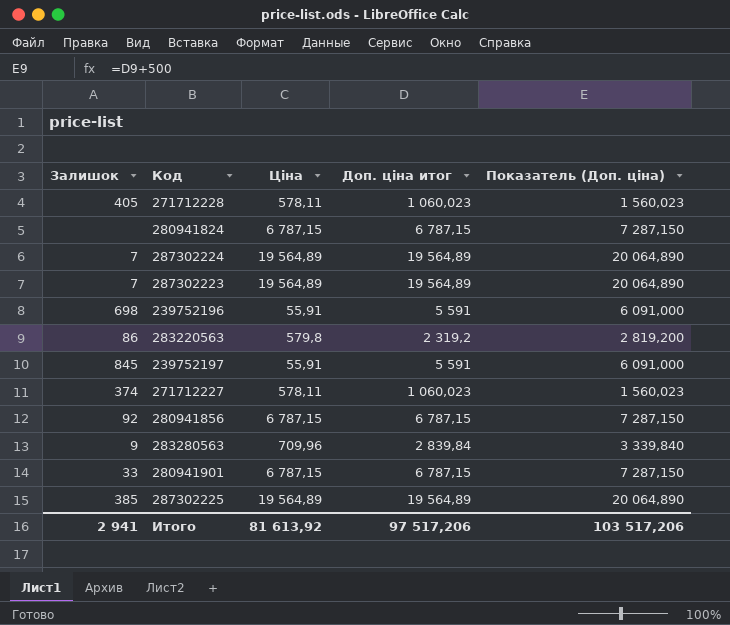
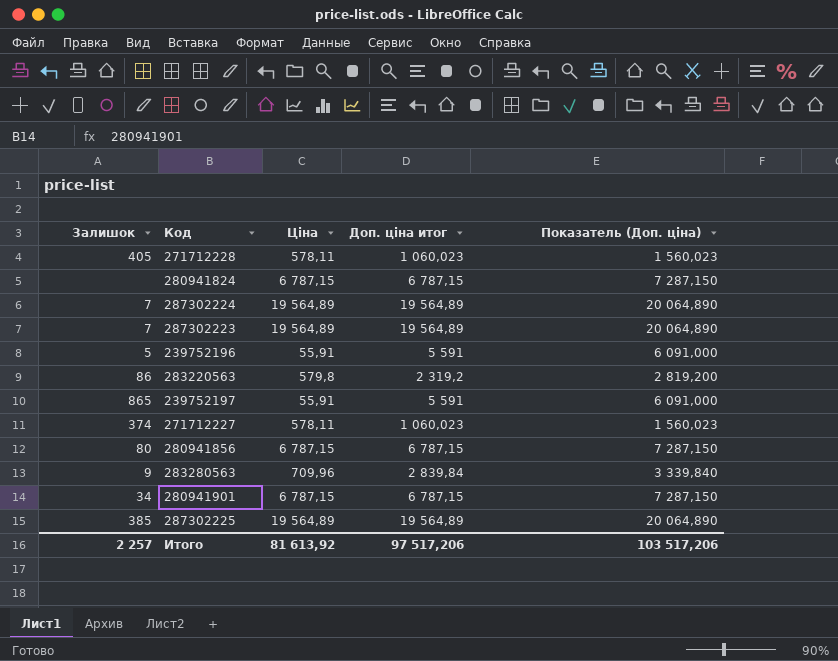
239752196 | Залишок: 698 -> 5
239752197 | Залишок: 845 -> 865
280941856 | Залишок: 92 -> 80
280941901 | Залишок: 33 -> 34
Итого | Залишок: 2 941 -> 2 257

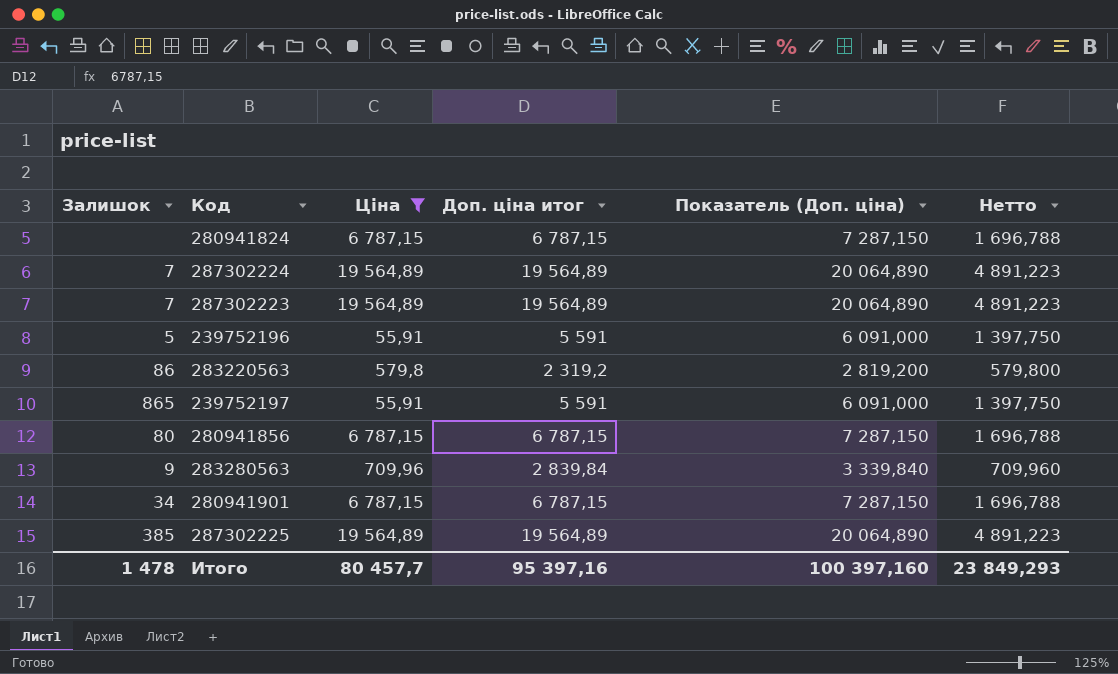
filter: none -> Ціна != 578,11
column Нетто | formula: none -> [Доп. ціна итог] * 0,25
Итого | Залишок: 2 257 -> 1 478
Итого | Ціна: 81 613,92 -> 80 457,7
Итого | Доп. ціна итог: 97 517,206 -> 95 397,16
Итого | Показатель (Доп. ціна): 103 517,206 -> 100 397,160

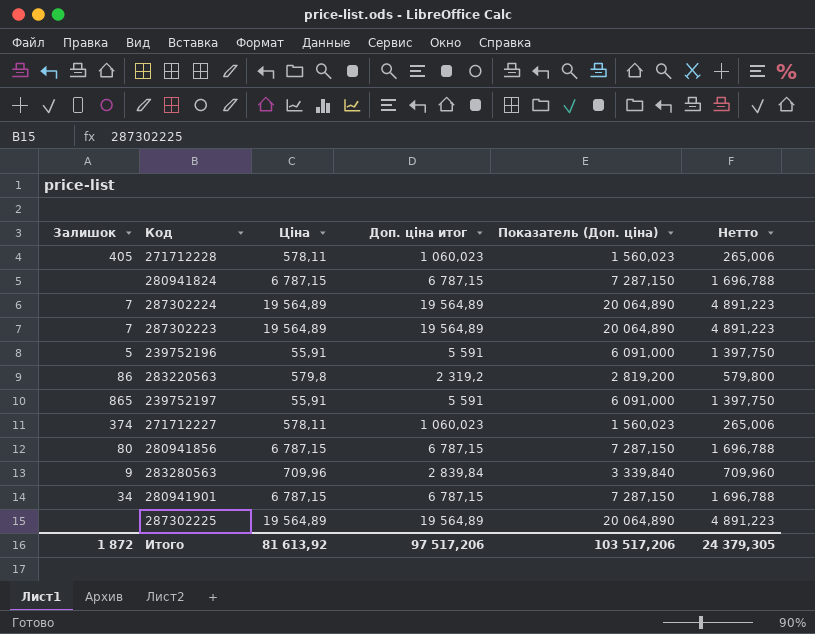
filter: Ціна != 578,11 -> none
287302225 | Залишок: 385 -> none
Итого | Залишок: 1 478 -> 1 872
Итого | Ціна: 80 457,7 -> 81 613,92
Итого | Доп. ціна итог: 95 397,16 -> 97 517,206
Итого | Показатель (Доп. ціна): 100 397,160 -> 103 517,206
Итого | Нетто: 23 849,293 -> 24 379,305

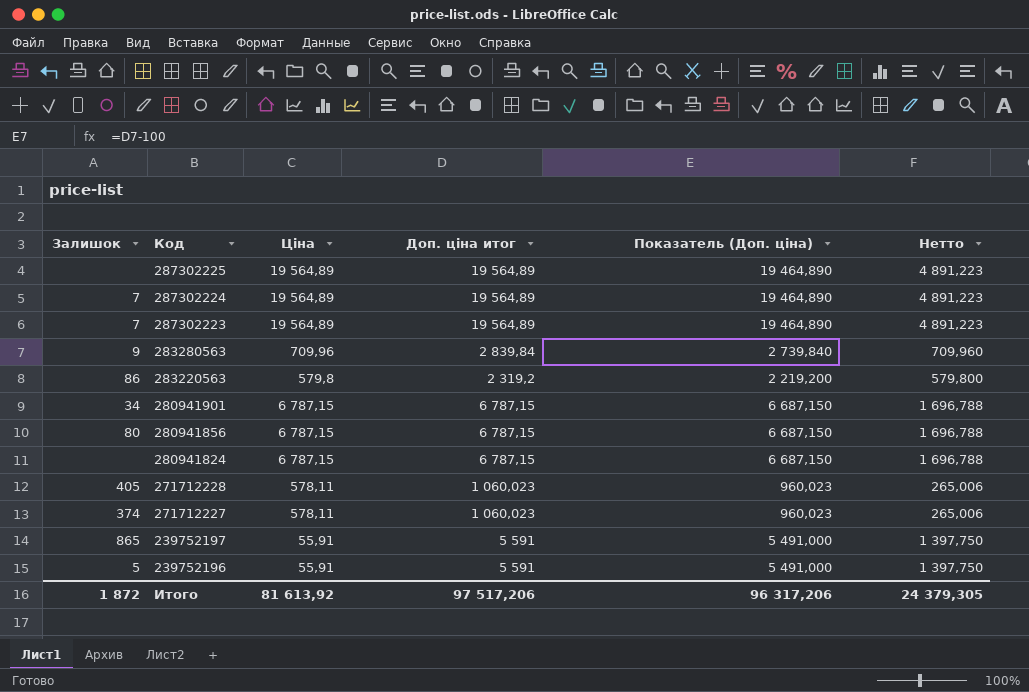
row order: none -> Код descending
column Показатель (Доп. ціна) | formula: [Доп. ціна итог] + 500 -> [Доп. ціна итог] - 100
Итого | Показатель (Доп. ціна): 103 517,206 -> 96 317,206

